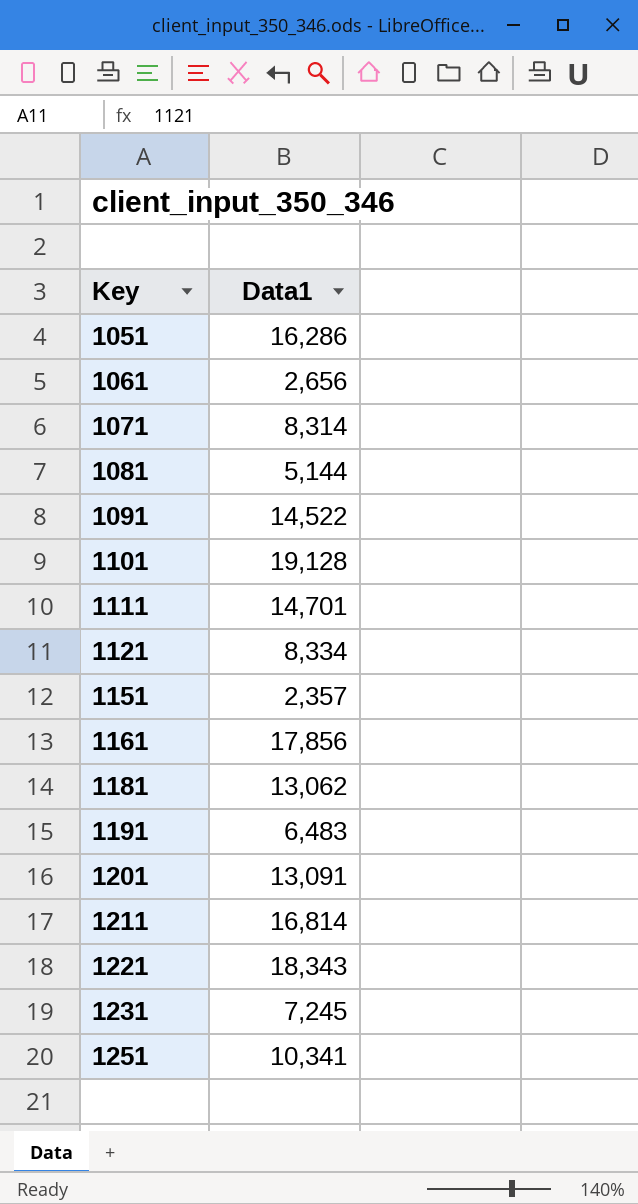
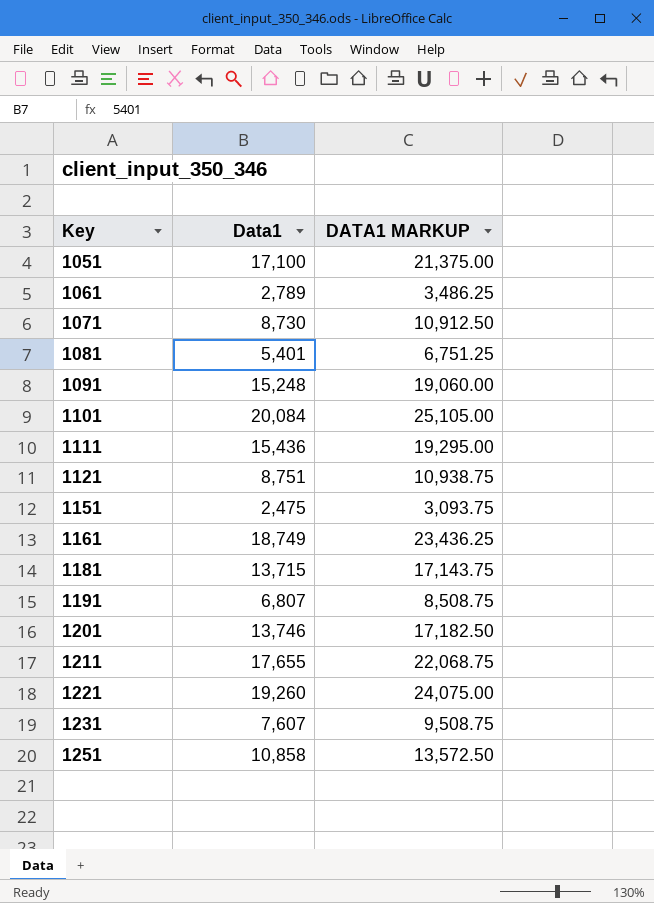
column DATA1 MARKUP | formula: none -> [Data1] * 1.25
1051 | Data1: 16,286 -> 17,100
1061 | Data1: 2,656 -> 2,789
1071 | Data1: 8,314 -> 8,730
1081 | Data1: 5,144 -> 5,401
1091 | Data1: 14,522 -> 15,248
1101 | Data1: 19,128 -> 20,084
1111 | Data1: 14,701 -> 15,436
1121 | Data1: 8,334 -> 8,751
1151 | Data1: 2,357 -> 2,475
1161 | Data1: 17,856 -> 18,749
1181 | Data1: 13,062 -> 13,715
1191 | Data1: 6,483 -> 6,807
1201 | Data1: 13,091 -> 13,746
1211 | Data1: 16,814 -> 17,655
1221 | Data1: 18,343 -> 19,260
1231 | Data1: 7,245 -> 7,607
1251 | Data1: 10,341 -> 10,858

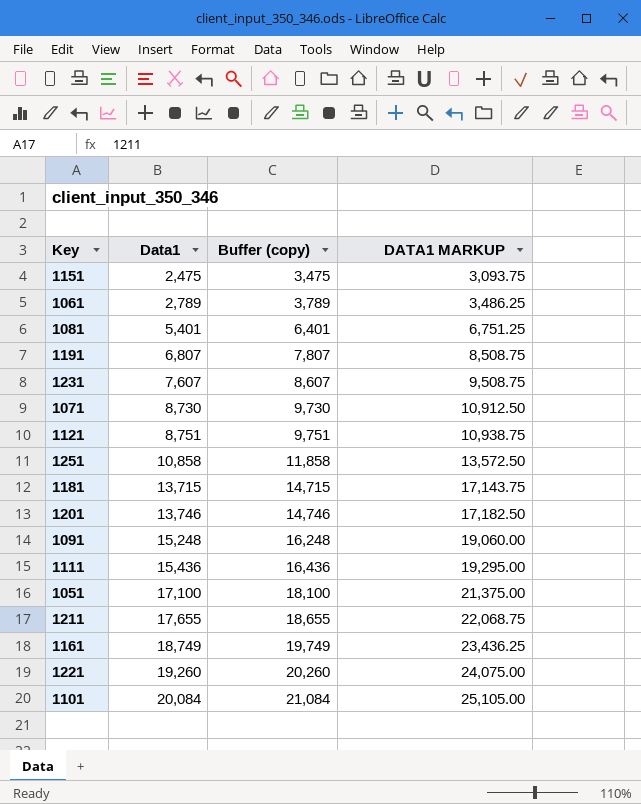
row order: Key ascending -> Data1 ascending
column Buffer (copy) | formula: none -> [Data1] + 1000

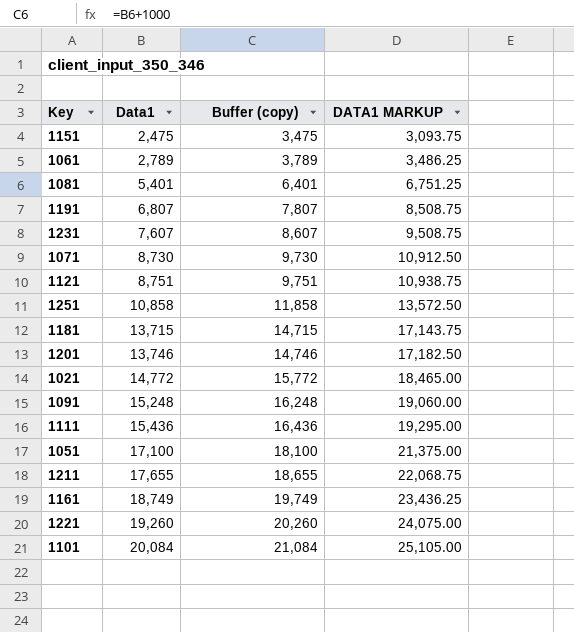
row 1021: none -> 14,772 | 15,772 | 18,465.00

